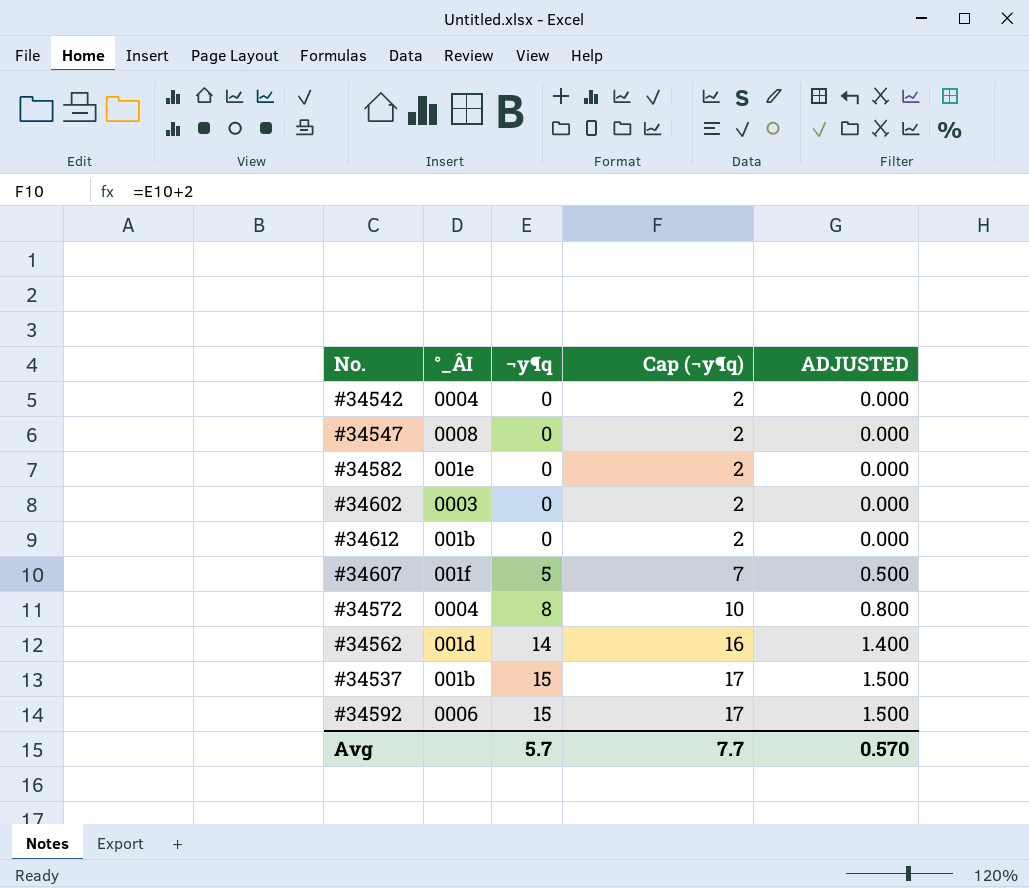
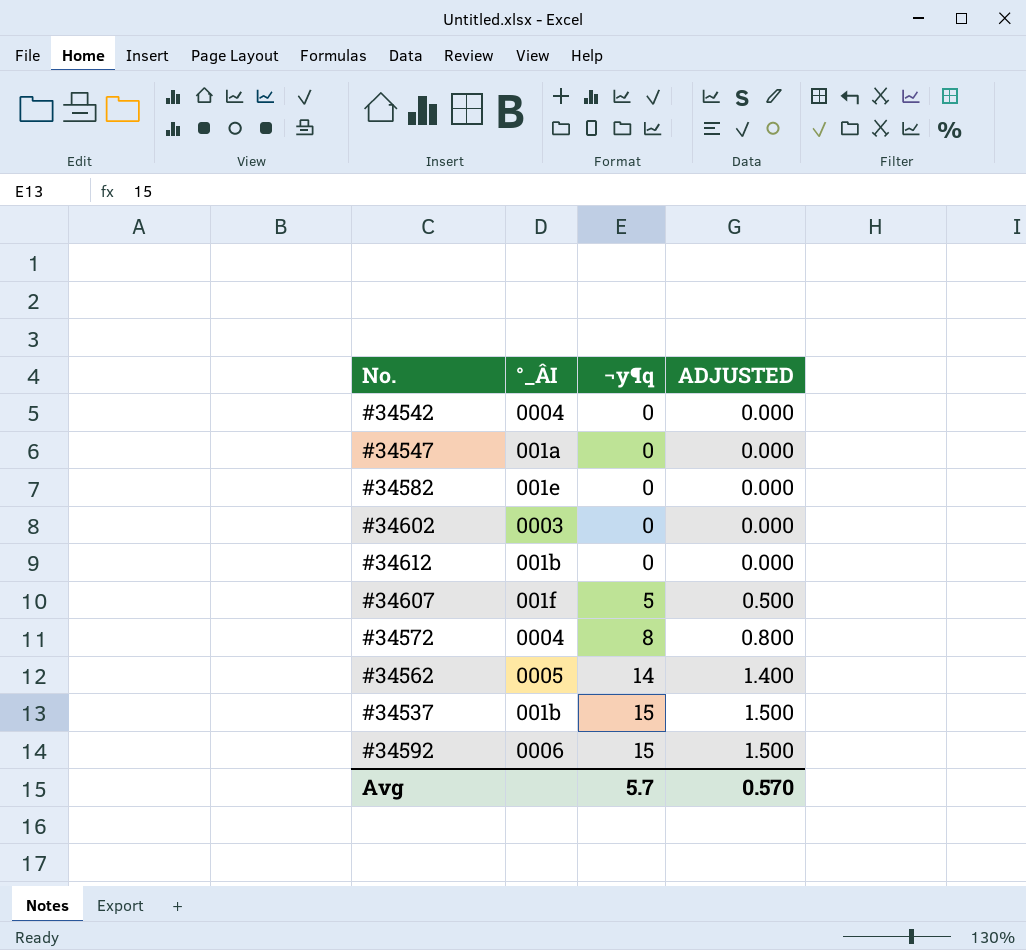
column Cap (¬y¶q) | formula: [¬y¶q] + 2 -> none
#34547 | °_ÂI: 0008 -> 001a
#34562 | °_ÂI: 001d -> 0005

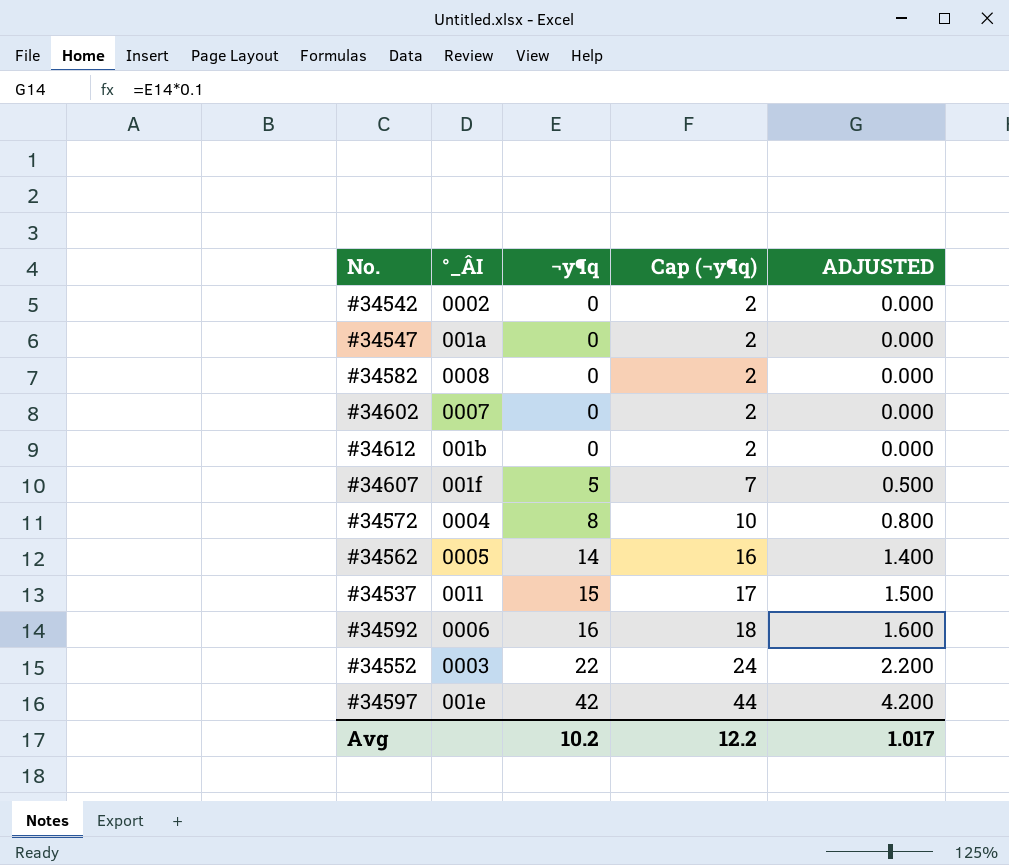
column Cap (¬y¶q) | formula: none -> [¬y¶q] + 2
#34542 | °_ÂI: 0004 -> 0002
#34582 | °_ÂI: 001e -> 0008
#34602 | °_ÂI: 0003 -> 0007
#34537 | °_ÂI: 001b -> 0011
#34592 | ¬y¶q: 15 -> 16
#34592 | ADJUSTED: 1.500 -> 1.600
row #34552: none -> 0003 | 22 | 24 | 2.200
row #34597: none -> 001e | 42 | 44 | 4.200
Avg | ¬y¶q: 5.7 -> 10.2
Avg | ADJUSTED: 0.570 -> 1.017

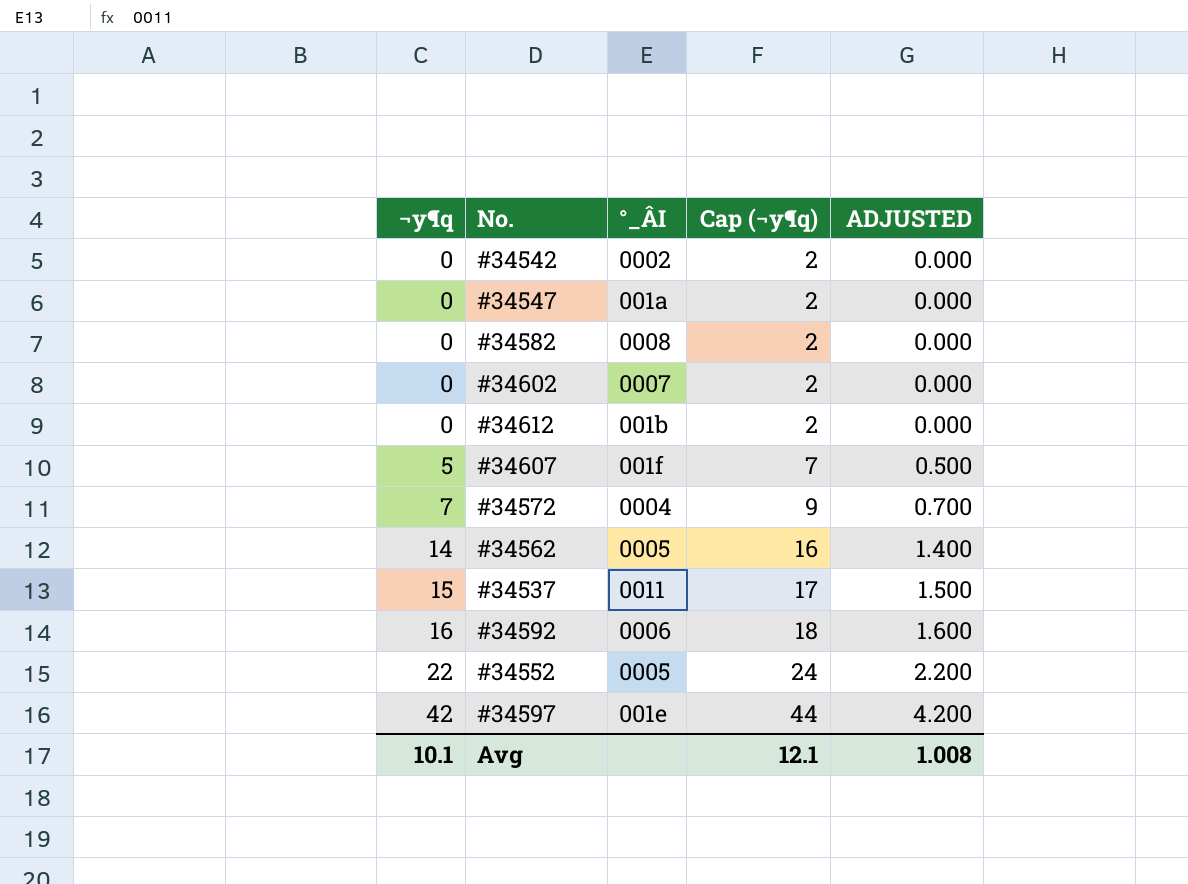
column ¬y¶q | position: 3 -> 1
#34572 | ¬y¶q: 8 -> 7
#34572 | Cap (¬y¶q): 10 -> 9
#34572 | ADJUSTED: 0.800 -> 0.700
#34552 | °_ÂI: 0003 -> 0005
Avg | ¬y¶q: 10.2 -> 10.1
Avg | Cap (¬y¶q): 12.2 -> 12.1
Avg | ADJUSTED: 1.017 -> 1.008

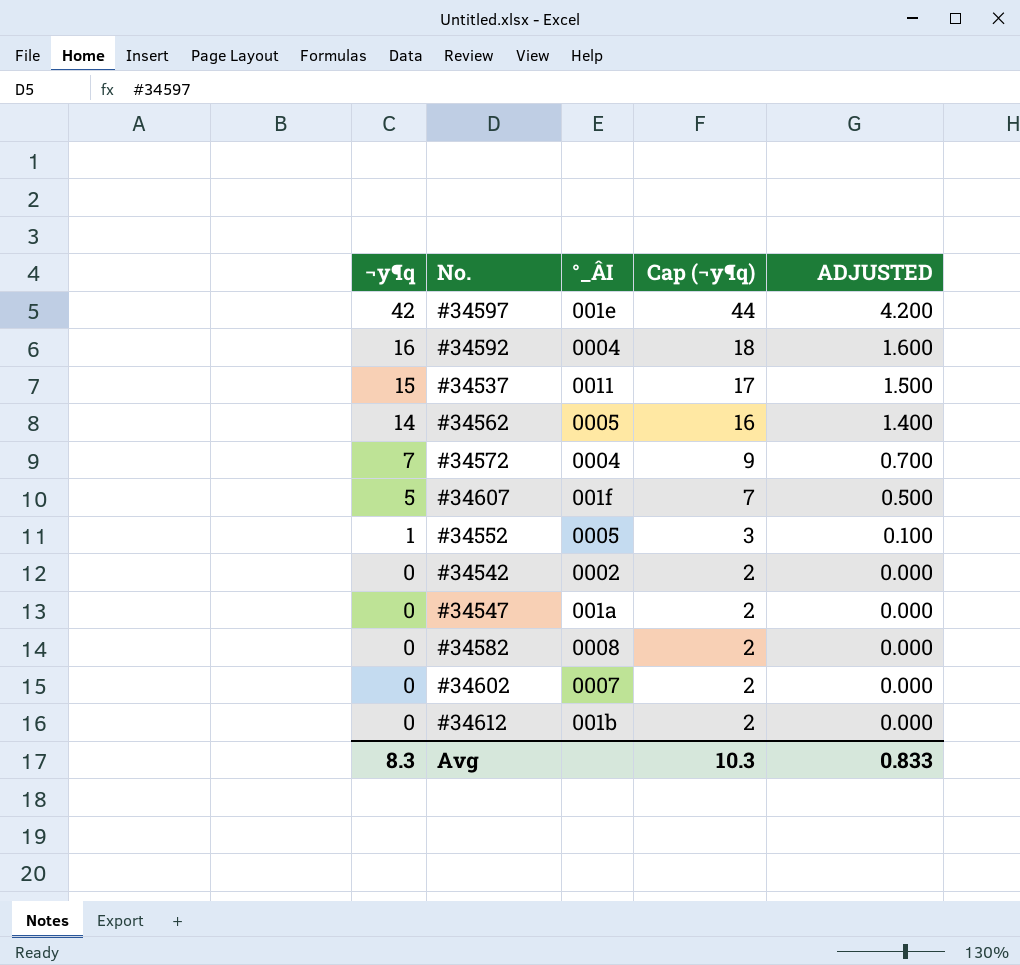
row order: ¬y¶q ascending -> ¬y¶q descending
#34592 | °_ÂI: 0006 -> 0004
#34552 | ¬y¶q: 22 -> 1
#34552 | Cap (¬y¶q): 24 -> 3
#34552 | ADJUSTED: 2.200 -> 0.100
Avg | ¬y¶q: 10.1 -> 8.3
Avg | Cap (¬y¶q): 12.1 -> 10.3
Avg | ADJUSTED: 1.008 -> 0.833

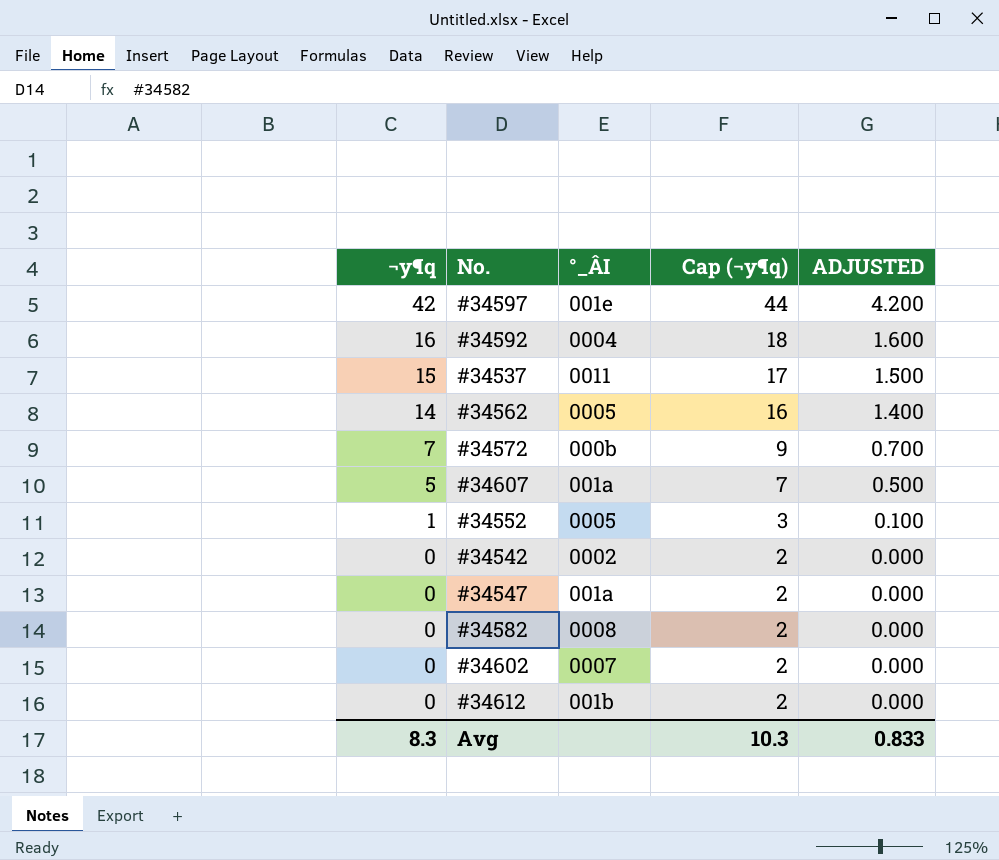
#34572 | °_ÂI: 0004 -> 000b
#34607 | °_ÂI: 001f -> 001a

